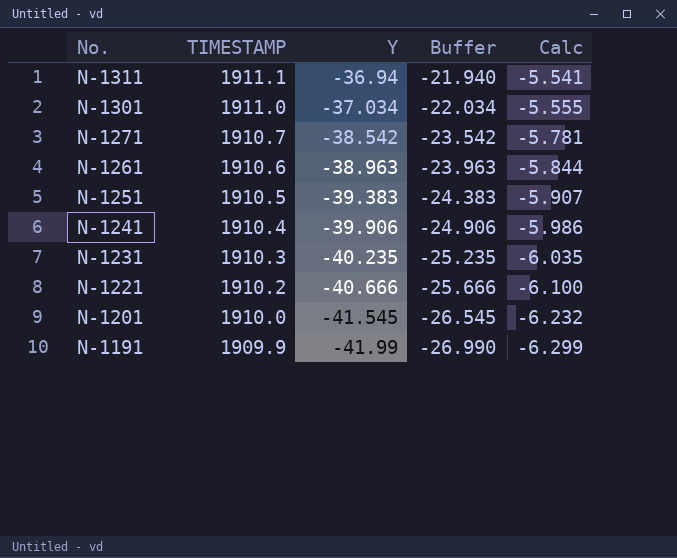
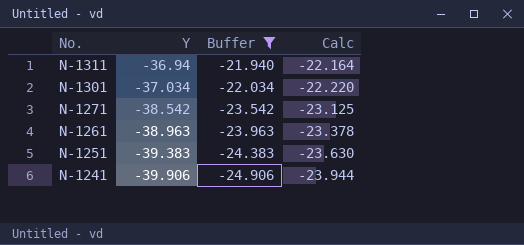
filter: none -> Buffer >= -24.906
column TIMESTAMP | position: 2 -> none
column Calc | formula: [Y] * 0.15 -> [Y] * 0.6

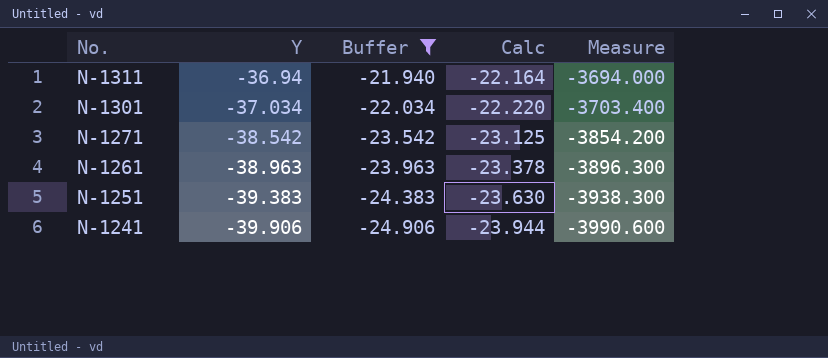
column Measure | formula: none -> [Y] * 100

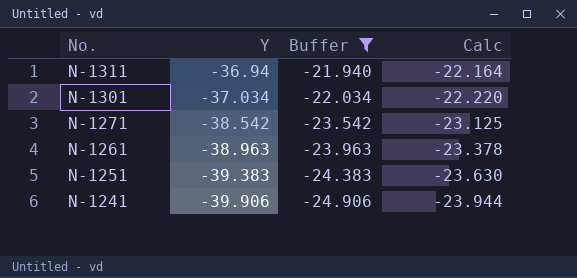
column Measure | formula: [Y] * 100 -> none

